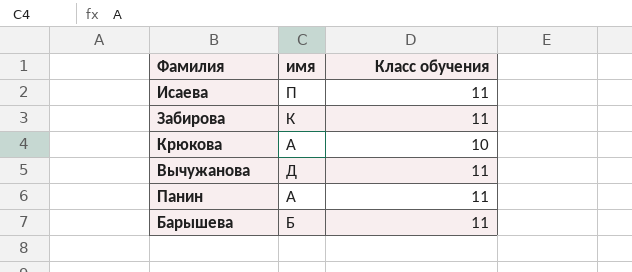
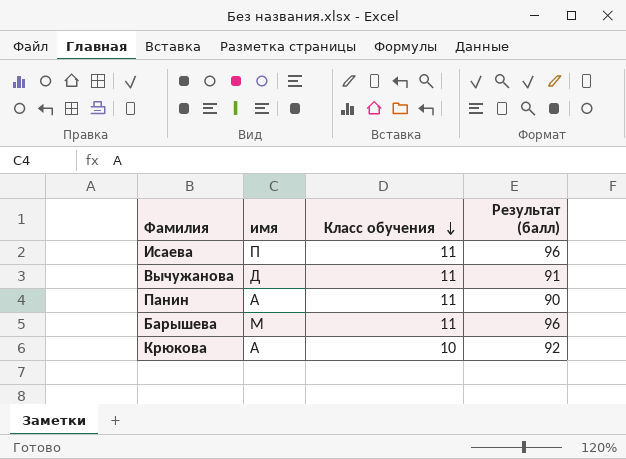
row order: none -> Класс обучения descending
column Результат (балл) | position: none -> 4
row Забирова: К | 11 -> none
Барышева | имя: Б -> М

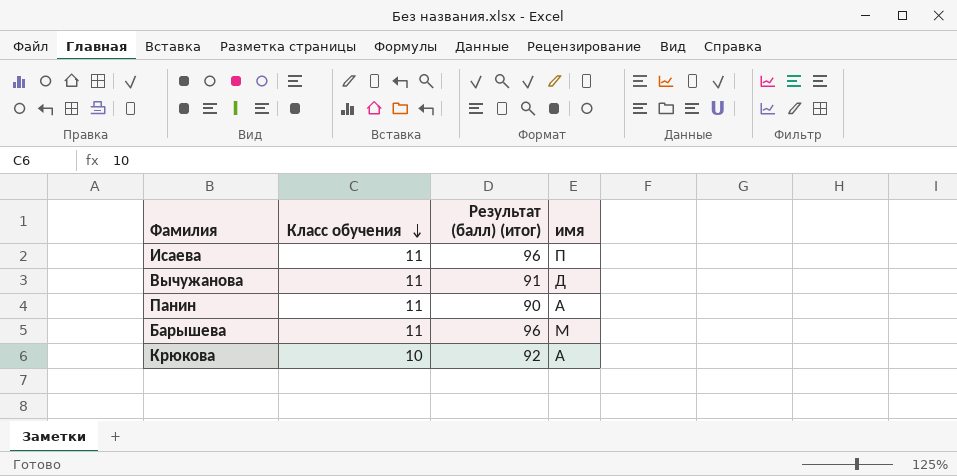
column name: Результат (балл) -> Результат (балл) (итог)
column имя | position: 2 -> 4

